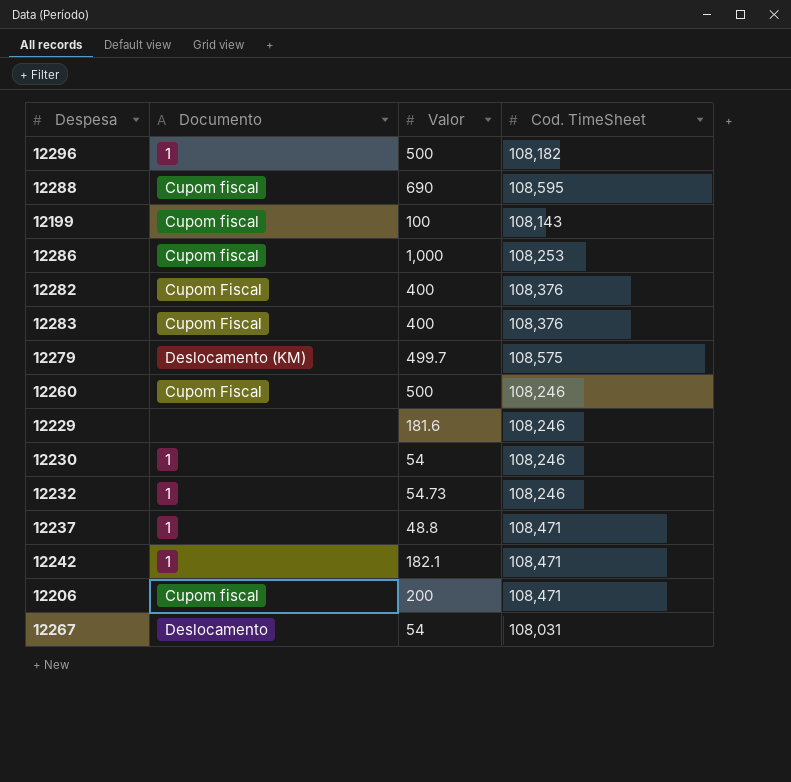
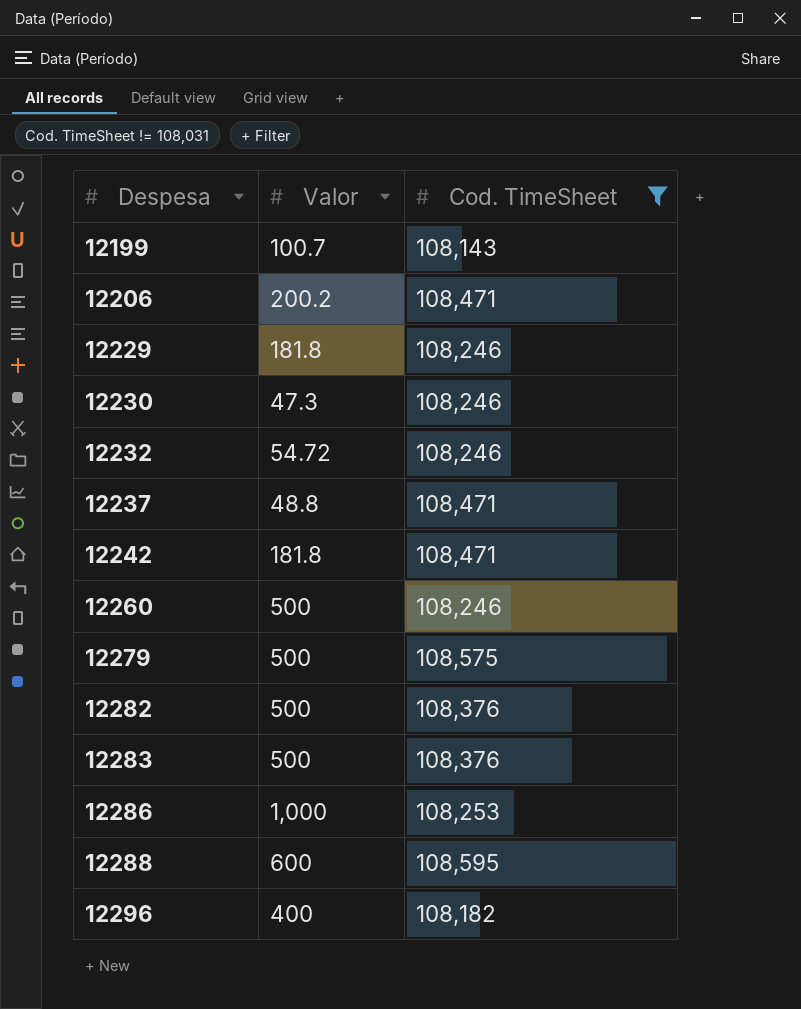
filter: none -> Cod. TimeSheet != 108,031
row order: none -> Despesa ascending
column Documento | position: 2 -> none
12199 | Valor: 100 -> 100.7
12206 | Valor: 200 -> 200.2
12229 | Valor: 181.6 -> 181.8
12230 | Valor: 54 -> 47.3
12232 | Valor: 54.73 -> 54.72
12242 | Valor: 182.1 -> 181.8
12279 | Valor: 499.7 -> 500
12282 | Valor: 400 -> 500
12283 | Valor: 400 -> 500
12288 | Valor: 690 -> 600
12296 | Valor: 500 -> 400

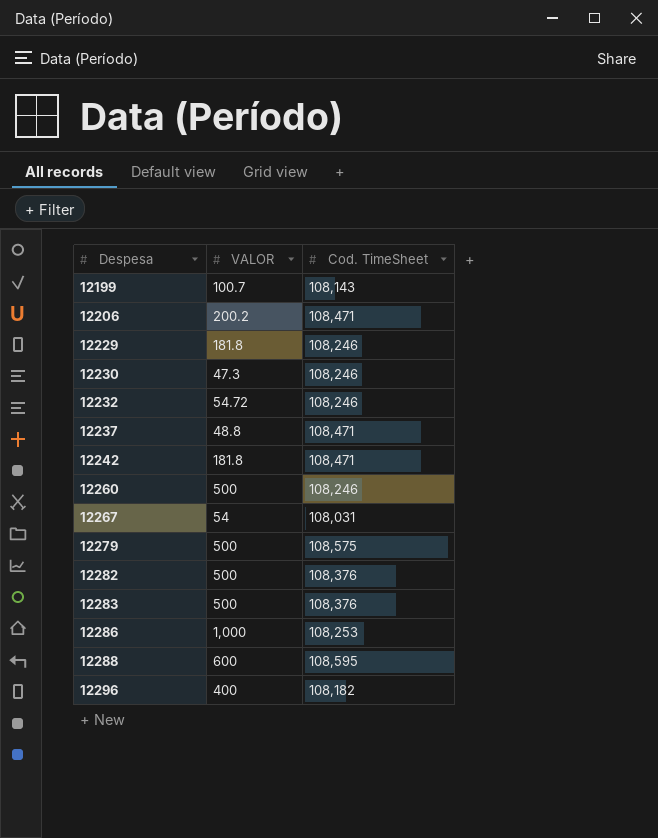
filter: Cod. TimeSheet != 108,031 -> none
column name: Valor -> VALOR

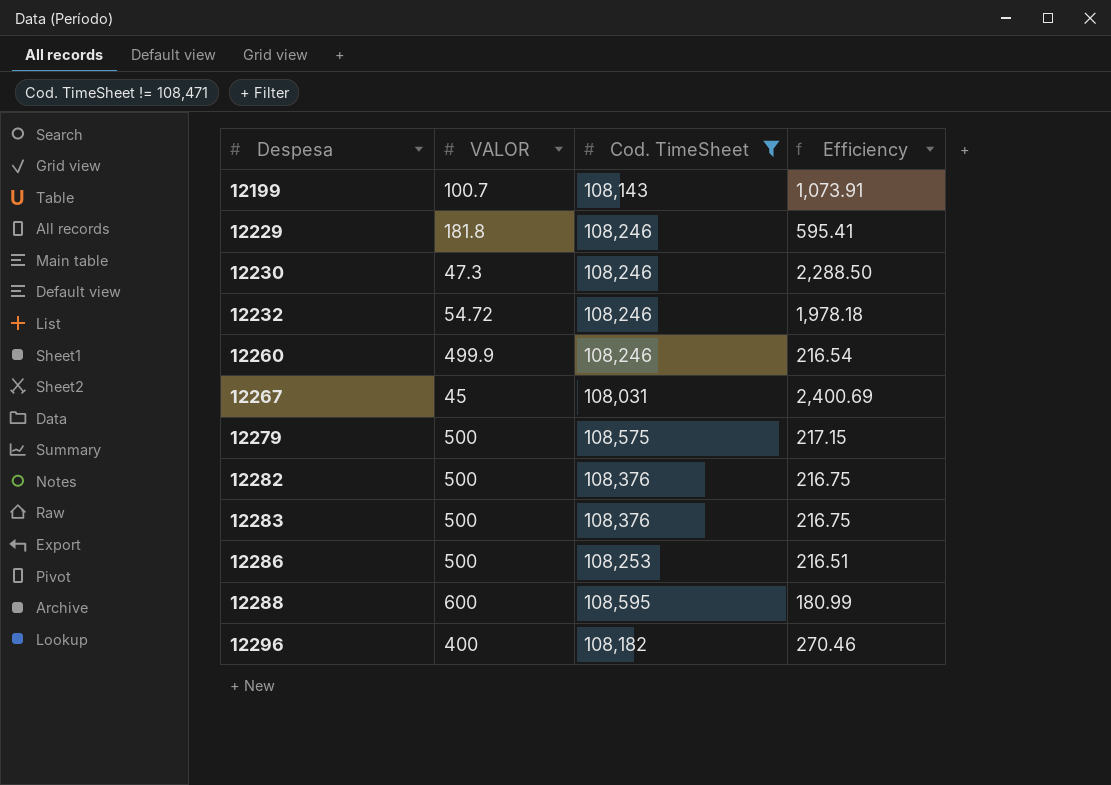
filter: none -> Cod. TimeSheet != 108,471
column Efficiency | formula: none -> [Cod. TimeSheet] / [VALOR]
12260 | VALOR: 500 -> 499.9
12267 | VALOR: 54 -> 45
12286 | VALOR: 1,000 -> 500

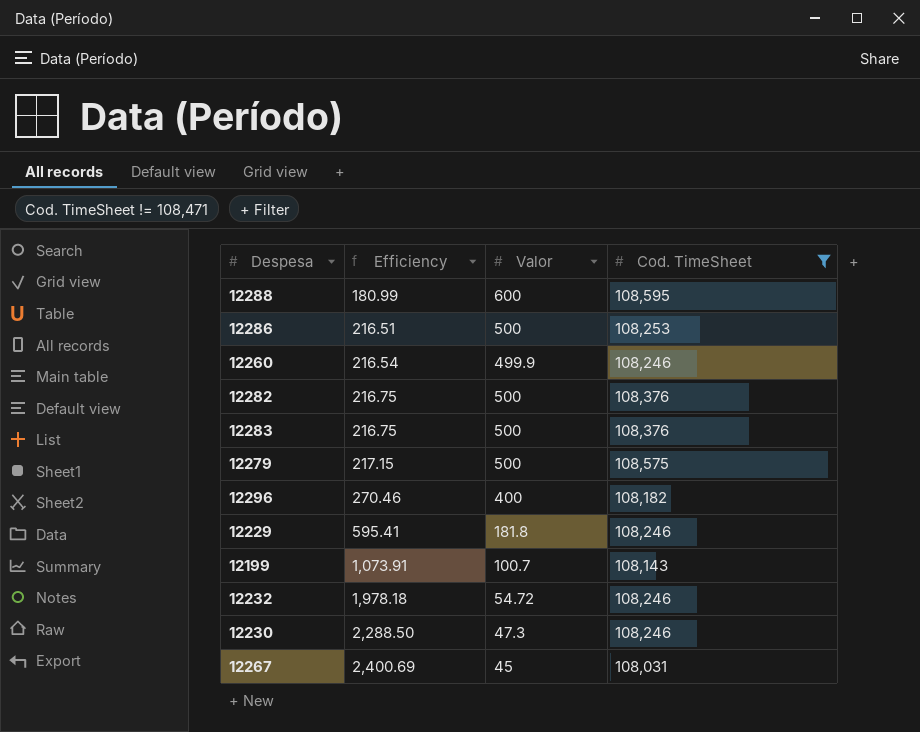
row order: Despesa ascending -> Efficiency ascending
column Efficiency | position: 4 -> 2
column name: VALOR -> Valor

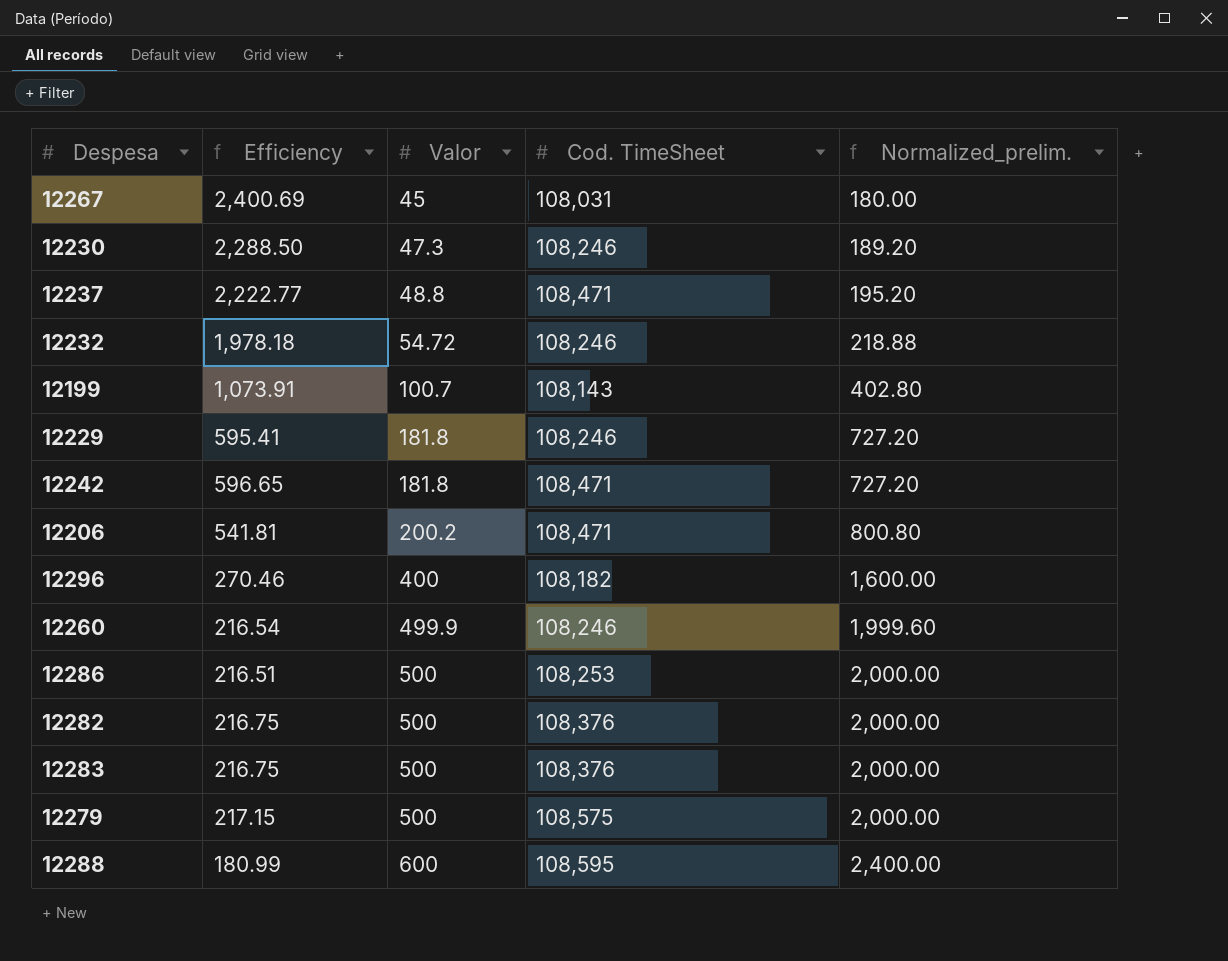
filter: Cod. TimeSheet != 108,471 -> none
row order: Efficiency ascending -> Valor ascending
column Normalized_prelim. | formula: none -> [Valor] * 4

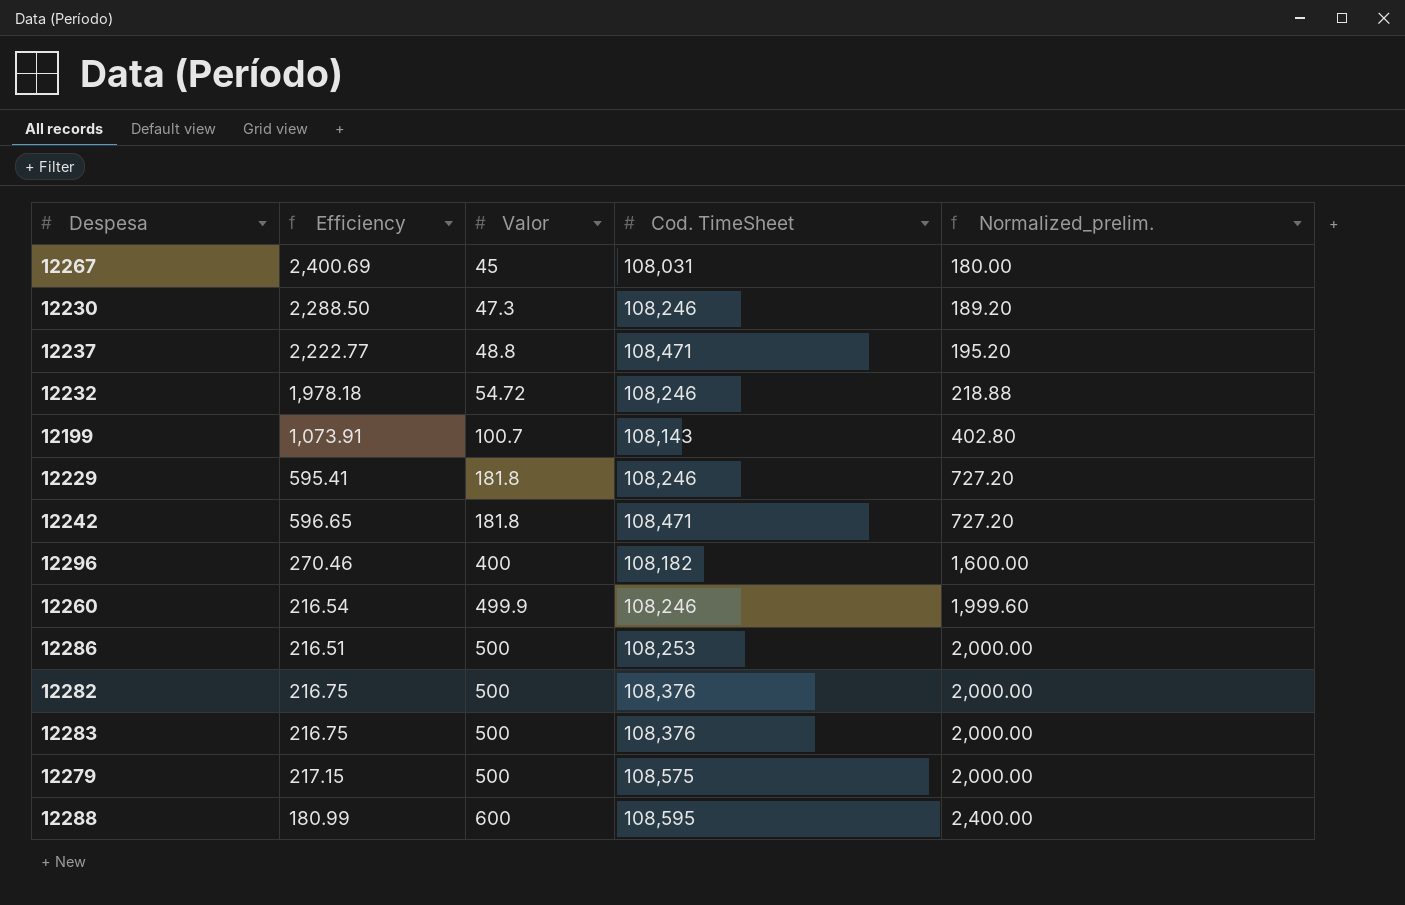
row 12206: 541.81 | 200.2 | 108,471 | 800.80 -> none

